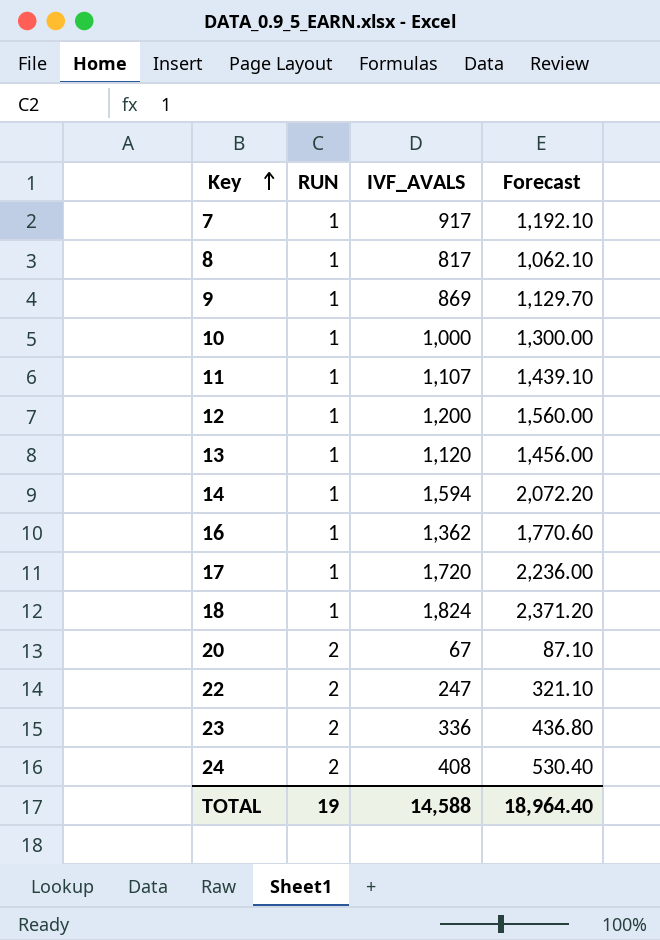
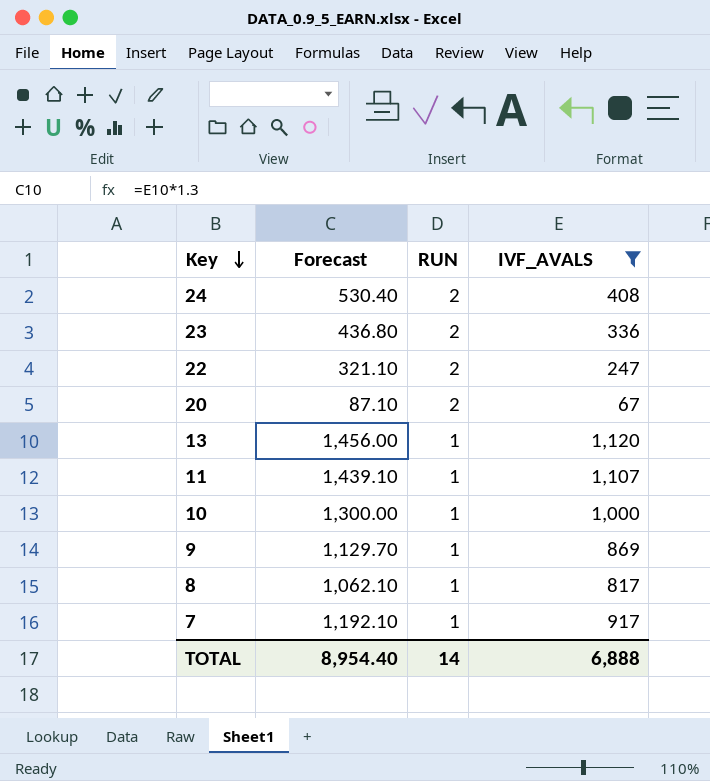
filter: none -> IVF_AVALS <= 1,120
row order: Key ascending -> Key descending
column Forecast | position: 4 -> 2
TOTAL | Forecast: 18,964.40 -> 8,954.40
TOTAL | RUN: 19 -> 14
TOTAL | IVF_AVALS: 14,588 -> 6,888

